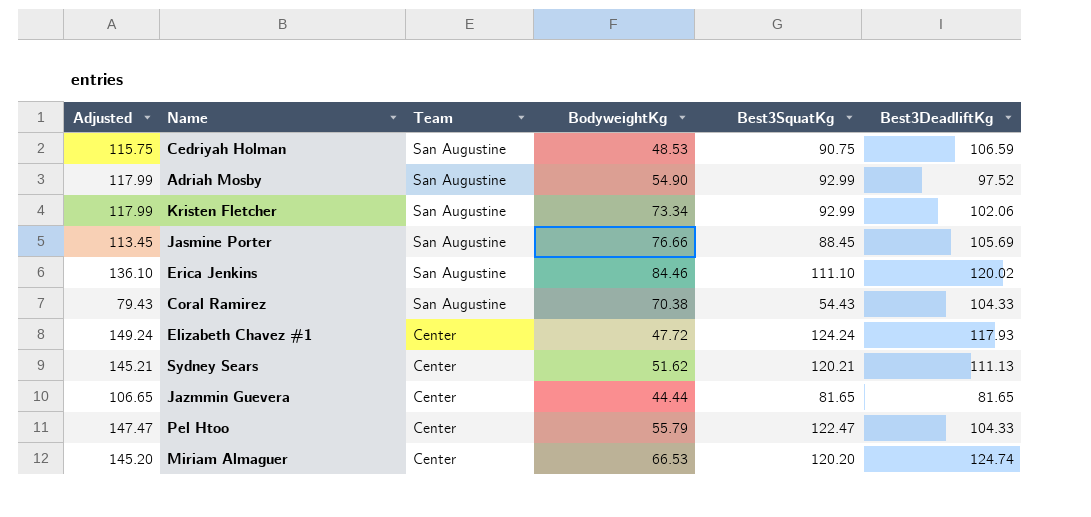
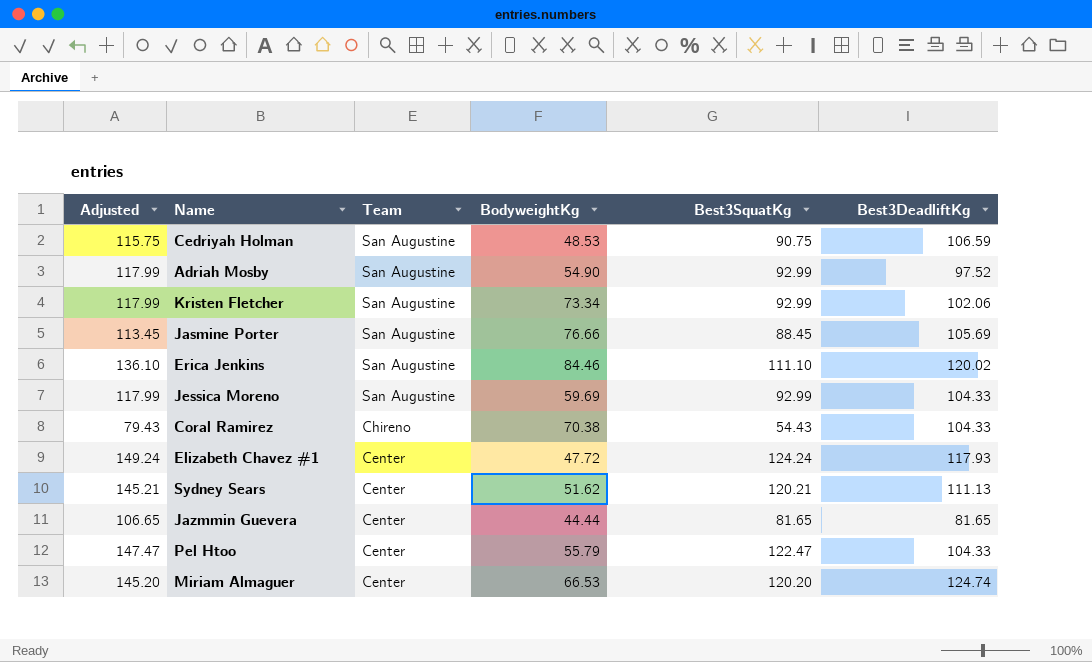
row Jessica Moreno: none -> 117.99 | San Augustine | 59.69 | 92.99 | 104.33
Coral Ramirez | Team: San Augustine -> Chireno

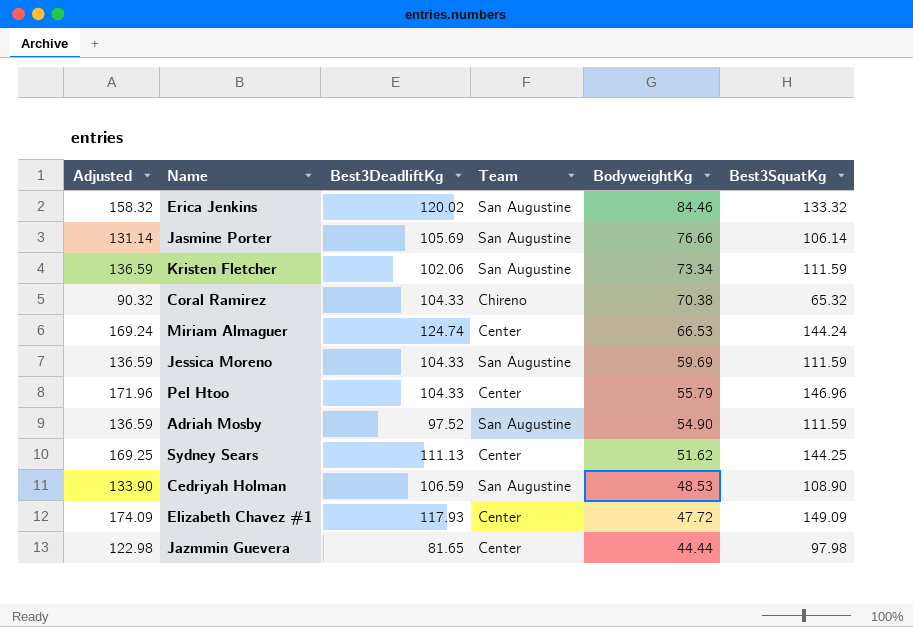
row order: Team descending -> BodyweightKg descending
column Best3DeadliftKg | position: 6 -> 3
Erica Jenkins | Adjusted: 136.10 -> 158.32
Erica Jenkins | Best3SquatKg: 111.10 -> 133.32
Jasmine Porter | Adjusted: 113.45 -> 131.14
Jasmine Porter | Best3SquatKg: 88.45 -> 106.14
Kristen Fletcher | Adjusted: 117.99 -> 136.59
Kristen Fletcher | Best3SquatKg: 92.99 -> 111.59
Coral Ramirez | Adjusted: 79.43 -> 90.32
Coral Ramirez | Best3SquatKg: 54.43 -> 65.32
Miriam Almaguer | Adjusted: 145.20 -> 169.24
Miriam Almaguer | Best3SquatKg: 120.20 -> 144.24
Jessica Moreno | Adjusted: 117.99 -> 136.59
Jessica Moreno | Best3SquatKg: 92.99 -> 111.59
Pel Htoo | Adjusted: 147.47 -> 171.96
Pel Htoo | Best3SquatKg: 122.47 -> 146.96
Adriah Mosby | Adjusted: 117.99 -> 136.59
Adriah Mosby | Best3SquatKg: 92.99 -> 111.59
Sydney Sears | Adjusted: 145.21 -> 169.25
Sydney Sears | Best3SquatKg: 120.21 -> 144.25
Cedriyah Holman | Adjusted: 115.75 -> 133.90
Cedriyah Holman | Best3SquatKg: 90.75 -> 108.90
Elizabeth Chavez #1 | Adjusted: 149.24 -> 174.09
Elizabeth Chavez #1 | Best3SquatKg: 124.24 -> 149.09
Jazmmin Guevera | Adjusted: 106.65 -> 122.98
Jazmmin Guevera | Best3SquatKg: 81.65 -> 97.98

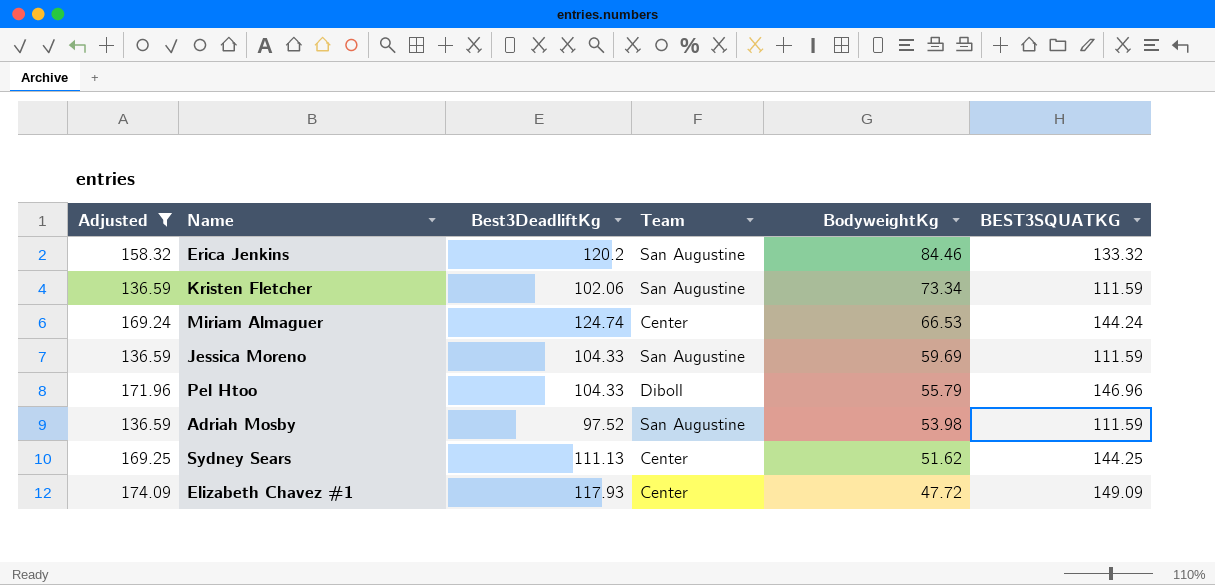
filter: none -> Adjusted >= 136.59
column name: Best3SquatKg -> BEST3SQUATKG
Erica Jenkins | Best3DeadliftKg: 120.02 -> 120.2
Pel Htoo | Team: Center -> Diboll
Adriah Mosby | BodyweightKg: 54.90 -> 53.98

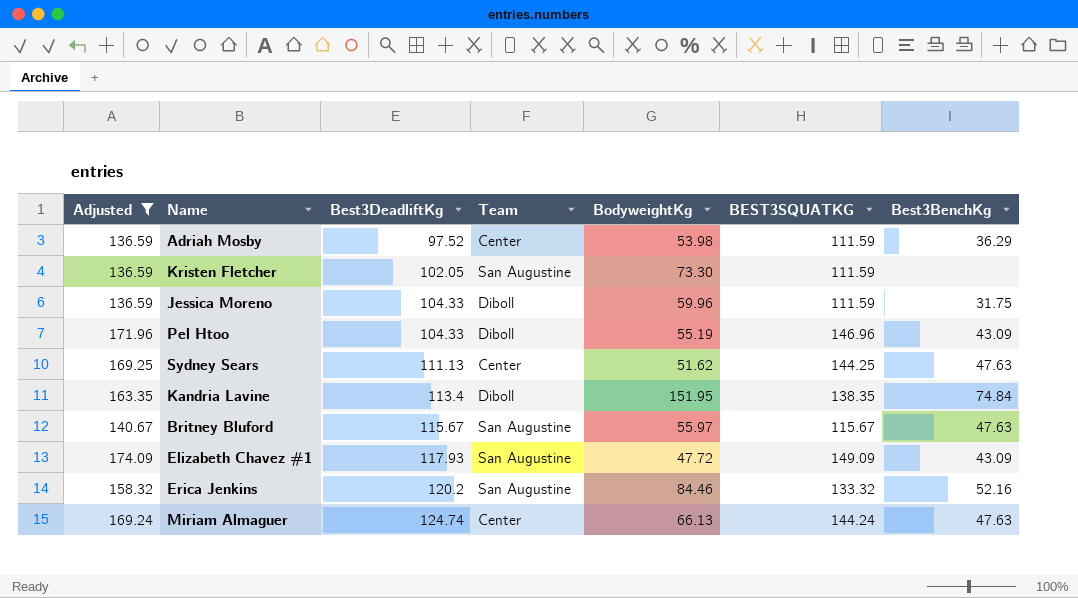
row order: BodyweightKg descending -> Best3DeadliftKg ascending
column Best3BenchKg | position: none -> 7
Adriah Mosby | Team: San Augustine -> Center
Kristen Fletcher | Best3DeadliftKg: 102.06 -> 102.05
Kristen Fletcher | BodyweightKg: 73.34 -> 73.30
Jessica Moreno | Team: San Augustine -> Diboll
Jessica Moreno | BodyweightKg: 59.69 -> 59.96
Pel Htoo | BodyweightKg: 55.79 -> 55.19
row Kandria Lavine: none -> 163.35 | 113.4 | Diboll | 151.95 | 138.35 | 74.84
row Britney Bluford: none -> 140.67 | 115.67 | San Augustine | 55.97 | 115.67 | 47.63
Elizabeth Chavez #1 | Team: Center -> San Augustine
Miriam Almaguer | BodyweightKg: 66.53 -> 66.13

